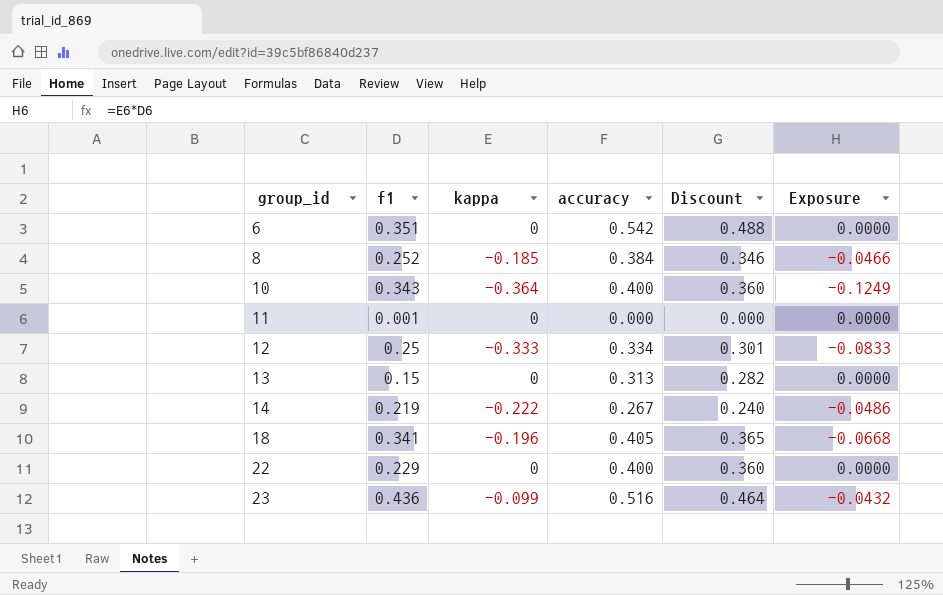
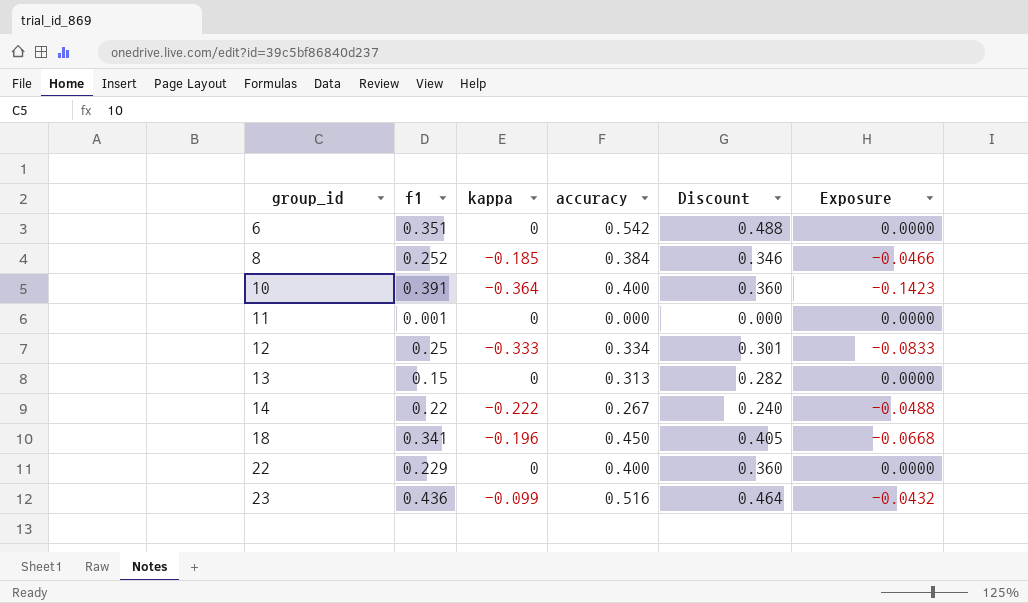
10 | f1: 0.343 -> 0.391
10 | Exposure: -0.1249 -> -0.1423
14 | f1: 0.219 -> 0.22
14 | Exposure: -0.0486 -> -0.0488
18 | accuracy: 0.405 -> 0.450
18 | Discount: 0.365 -> 0.405

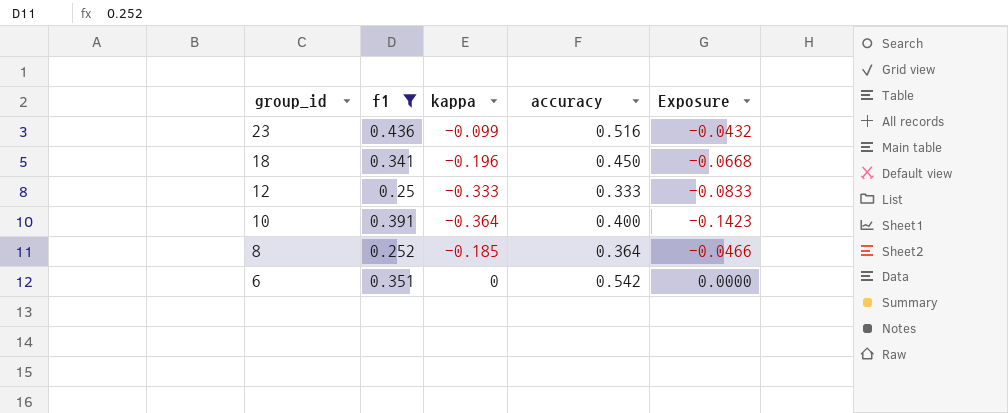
filter: none -> f1 >= 0.25
row order: group_id ascending -> group_id descending
column Discount | formula: [accuracy] * 0.9 -> none
12 | accuracy: 0.334 -> 0.333
8 | accuracy: 0.384 -> 0.364

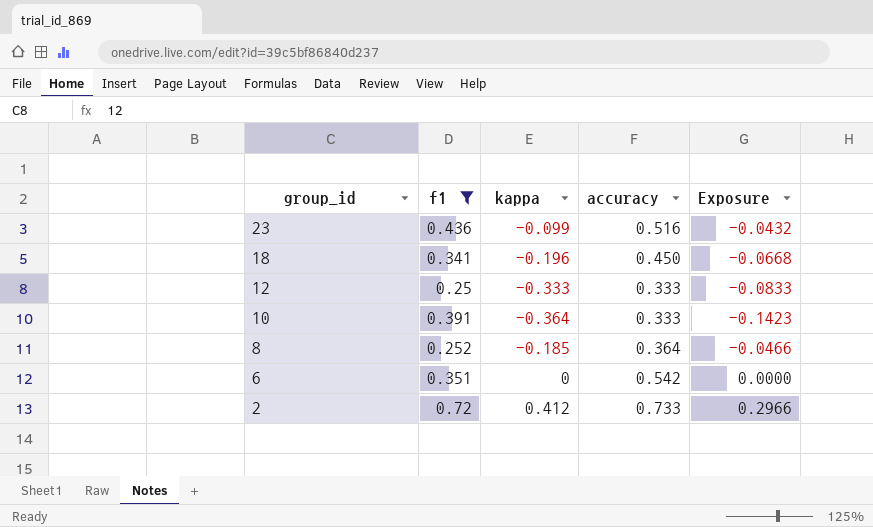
10 | accuracy: 0.400 -> 0.333
row 2: none -> 0.72 | 0.412 | 0.733 | 0.2966

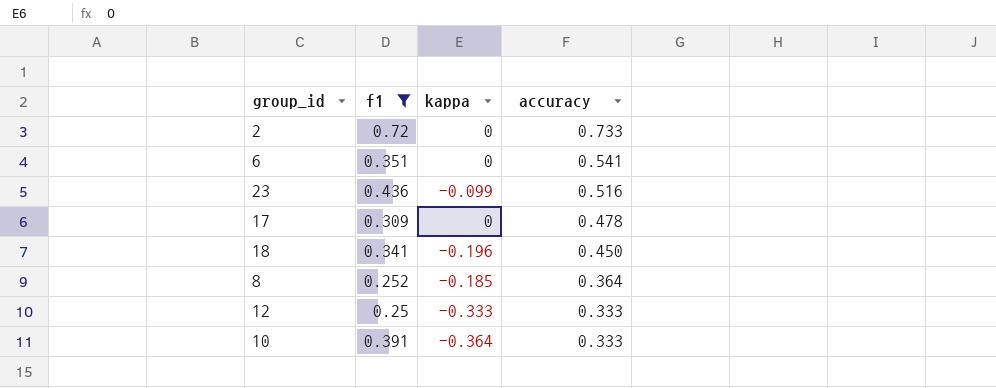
row order: group_id descending -> accuracy descending
column Exposure | formula: [f1] * [kappa] -> none
2 | kappa: 0.412 -> 0
6 | accuracy: 0.542 -> 0.541
row 17: none -> 0.309 | 0 | 0.478

